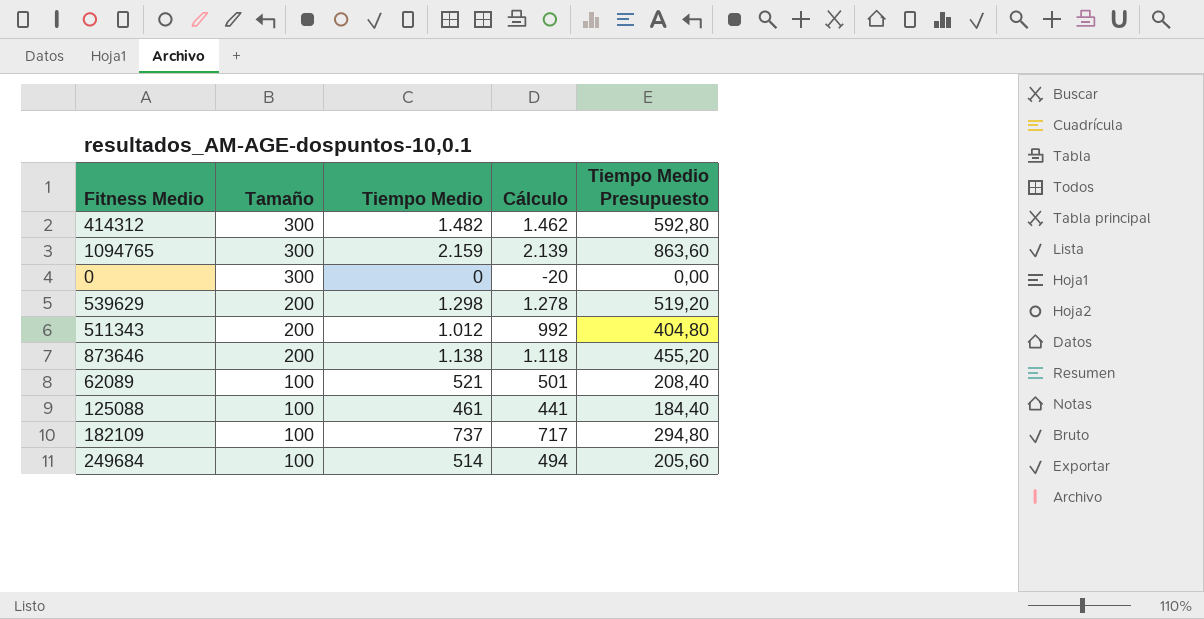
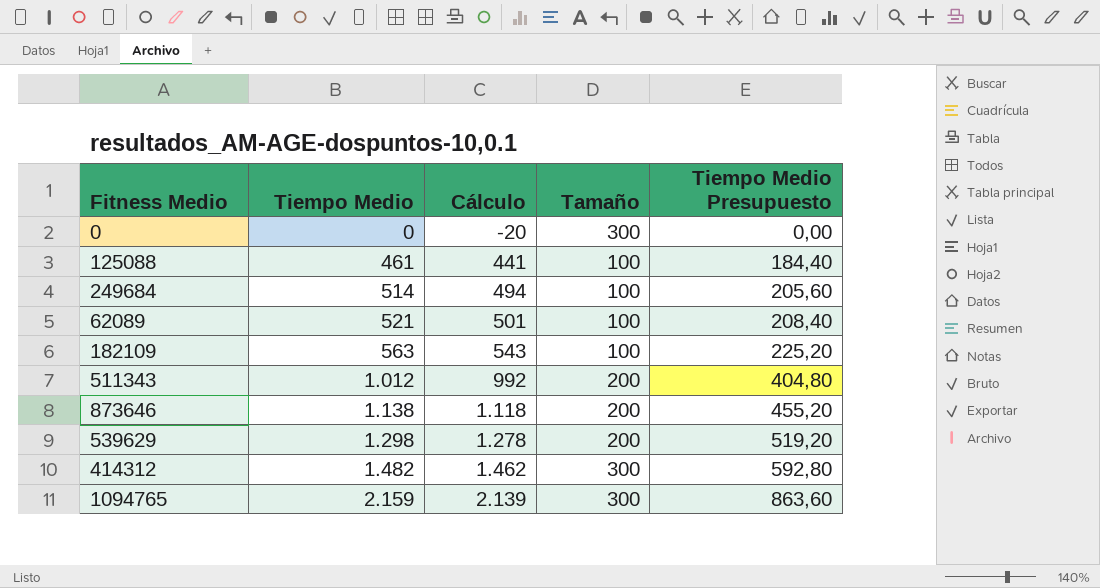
row order: Tamaño descending -> Tiempo Medio ascending
column Tamaño | position: 2 -> 4
182109 | Tiempo Medio: 737 -> 563
182109 | Cálculo: 717 -> 543
182109 | Tiempo Medio Presupuesto: 294,80 -> 225,20

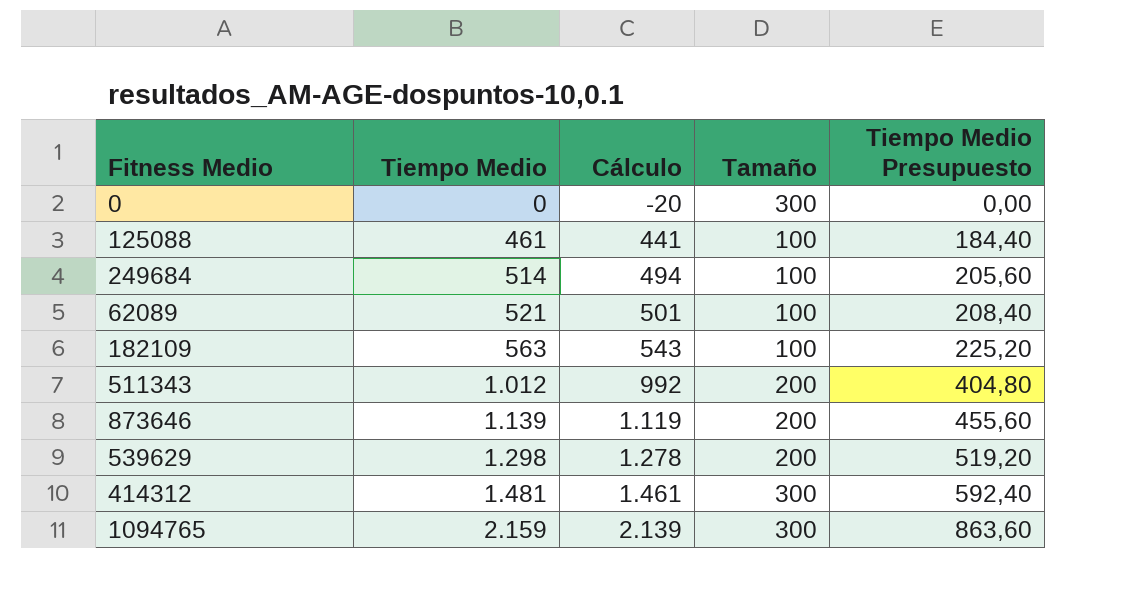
873646 | Tiempo Medio: 1.138 -> 1.139
873646 | Cálculo: 1.118 -> 1.119
873646 | Tiempo Medio Presupuesto: 455,20 -> 455,60
414312 | Tiempo Medio: 1.482 -> 1.481
414312 | Cálculo: 1.462 -> 1.461
414312 | Tiempo Medio Presupuesto: 592,80 -> 592,40

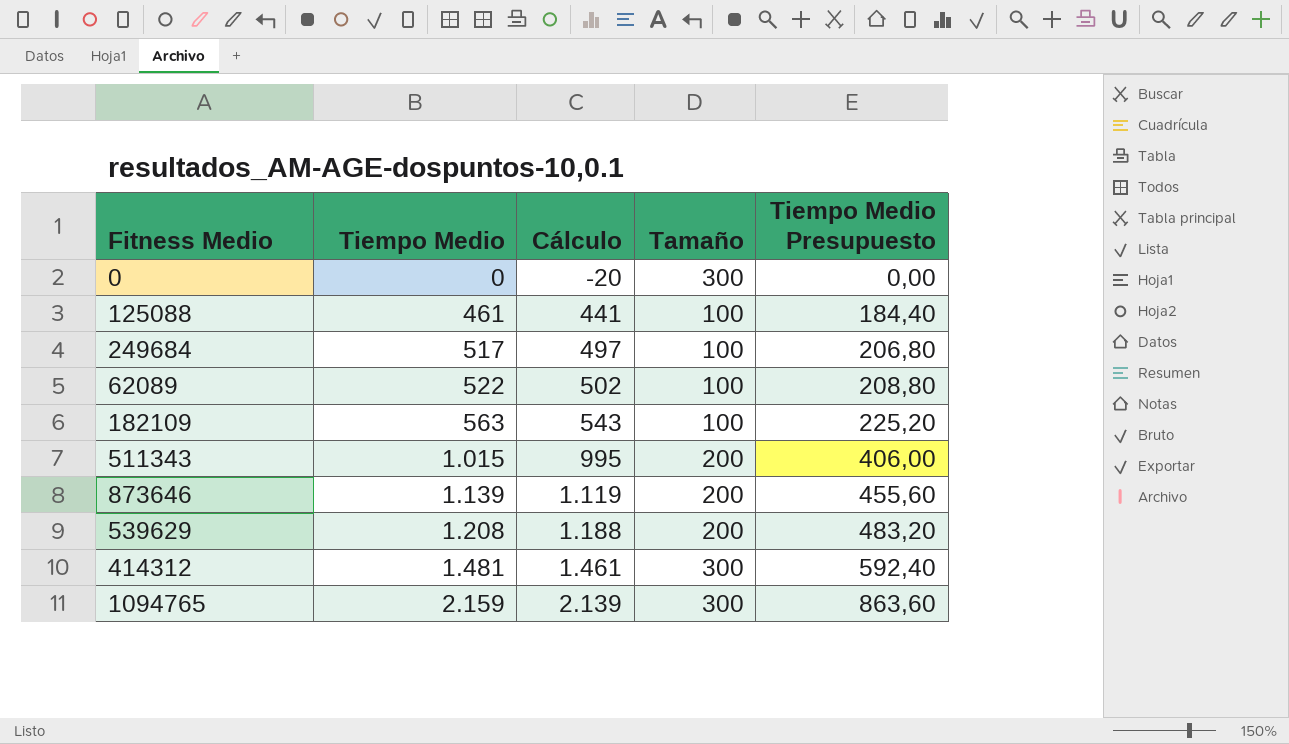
249684 | Tiempo Medio: 514 -> 517
249684 | Cálculo: 494 -> 497
249684 | Tiempo Medio Presupuesto: 205,60 -> 206,80
62089 | Tiempo Medio: 521 -> 522
62089 | Cálculo: 501 -> 502
62089 | Tiempo Medio Presupuesto: 208,40 -> 208,80
511343 | Tiempo Medio: 1.012 -> 1.015
511343 | Cálculo: 992 -> 995
511343 | Tiempo Medio Presupuesto: 404,80 -> 406,00
539629 | Tiempo Medio: 1.298 -> 1.208
539629 | Cálculo: 1.278 -> 1.188
539629 | Tiempo Medio Presupuesto: 519,20 -> 483,20

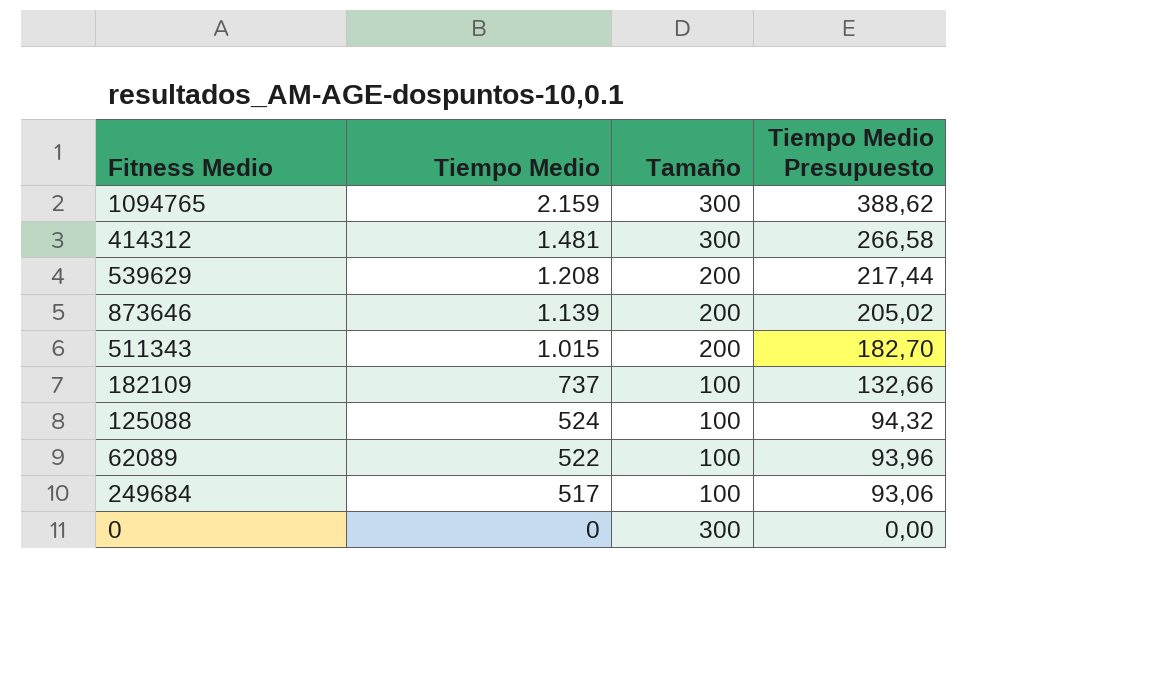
row order: Tiempo Medio ascending -> Tiempo Medio descending
column Cálculo | formula: [Tiempo Medio] - 20 -> none
column Tiempo Medio Presupuesto | formula: [Tiempo Medio] * 0,4 -> [Tiempo Medio] * 0,18
182109 | Tiempo Medio: 563 -> 737
125088 | Tiempo Medio: 461 -> 524

